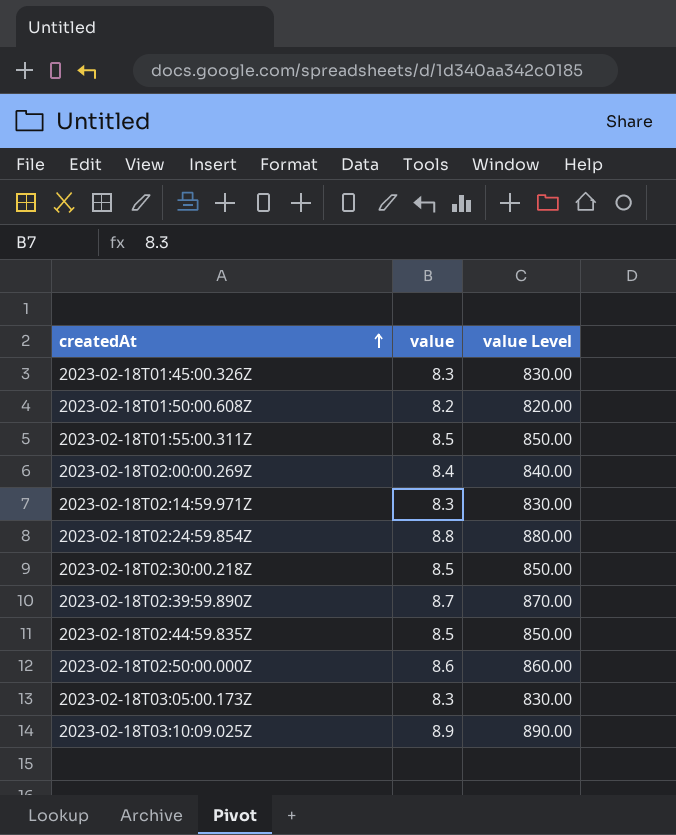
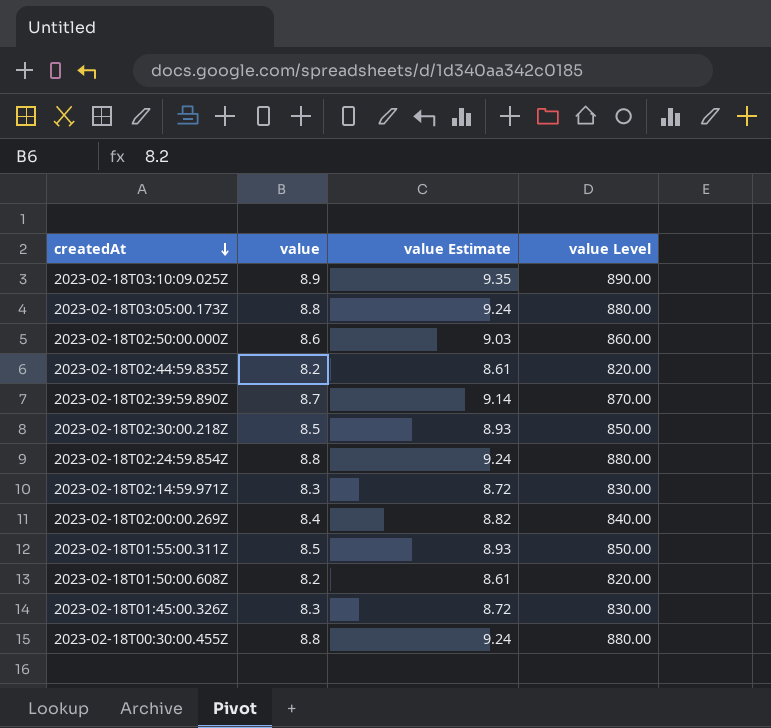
row order: createdAt ascending -> createdAt descending
column value Estimate | formula: none -> [value] * 1.05
2023-02-18T03:05:00.173Z | value: 8.3 -> 8.8
2023-02-18T03:05:00.173Z | value Level: 830.00 -> 880.00
2023-02-18T02:44:59.835Z | value: 8.5 -> 8.2
2023-02-18T02:44:59.835Z | value Level: 850.00 -> 820.00
row 2023-02-18T00:30:00.455Z: none -> 8.8 | 9.24 | 880.00

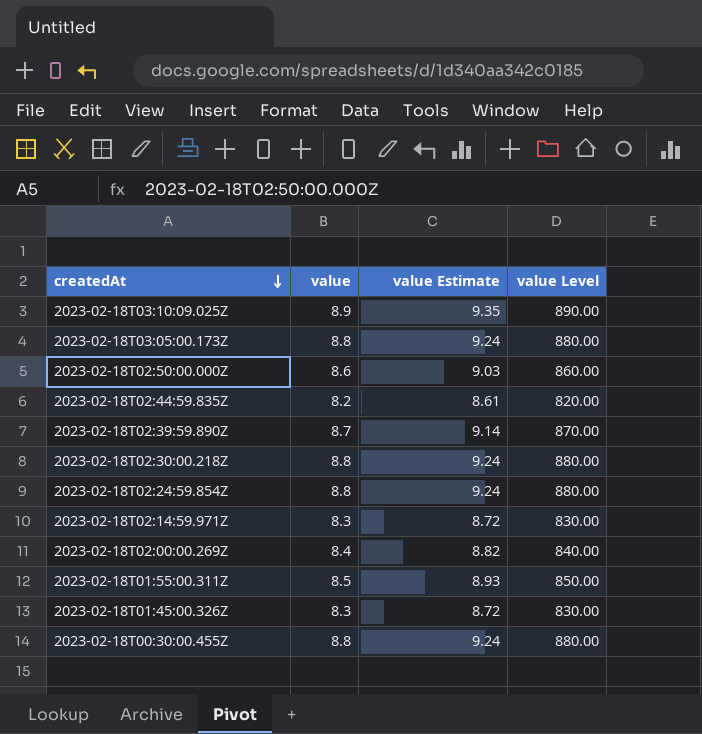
row 2023-02-18T01:50:00.608Z: 8.2 | 8.61 | 820.00 -> none
2023-02-18T02:30:00.218Z | value: 8.5 -> 8.8
2023-02-18T02:30:00.218Z | value Estimate: 8.93 -> 9.24
2023-02-18T02:30:00.218Z | value Level: 850.00 -> 880.00

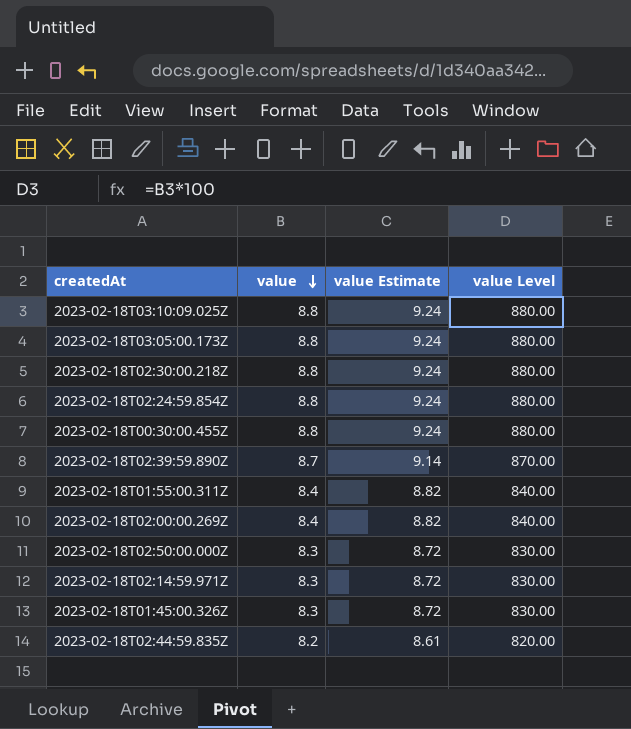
row order: createdAt descending -> value descending
2023-02-18T03:10:09.025Z | value: 8.9 -> 8.8
2023-02-18T03:10:09.025Z | value Estimate: 9.35 -> 9.24
2023-02-18T03:10:09.025Z | value Level: 890.00 -> 880.00
2023-02-18T01:55:00.311Z | value: 8.5 -> 8.4
2023-02-18T01:55:00.311Z | value Estimate: 8.93 -> 8.82
2023-02-18T01:55:00.311Z | value Level: 850.00 -> 840.00
2023-02-18T02:50:00.000Z | value: 8.6 -> 8.3
2023-02-18T02:50:00.000Z | value Estimate: 9.03 -> 8.72
2023-02-18T02:50:00.000Z | value Level: 860.00 -> 830.00

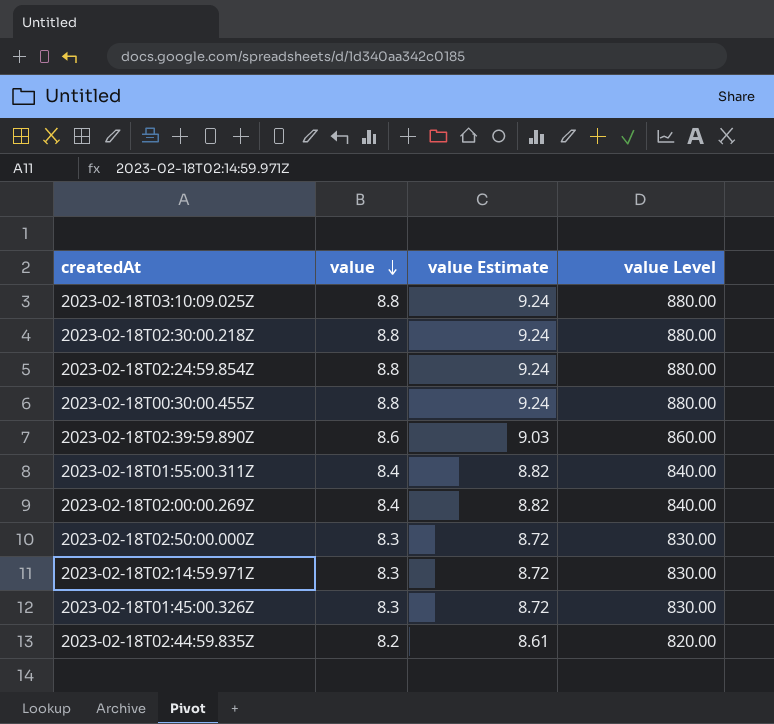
row 2023-02-18T03:05:00.173Z: 8.8 | 9.24 | 880.00 -> none
2023-02-18T02:39:59.890Z | value: 8.7 -> 8.6
2023-02-18T02:39:59.890Z | value Estimate: 9.14 -> 9.03
2023-02-18T02:39:59.890Z | value Level: 870.00 -> 860.00

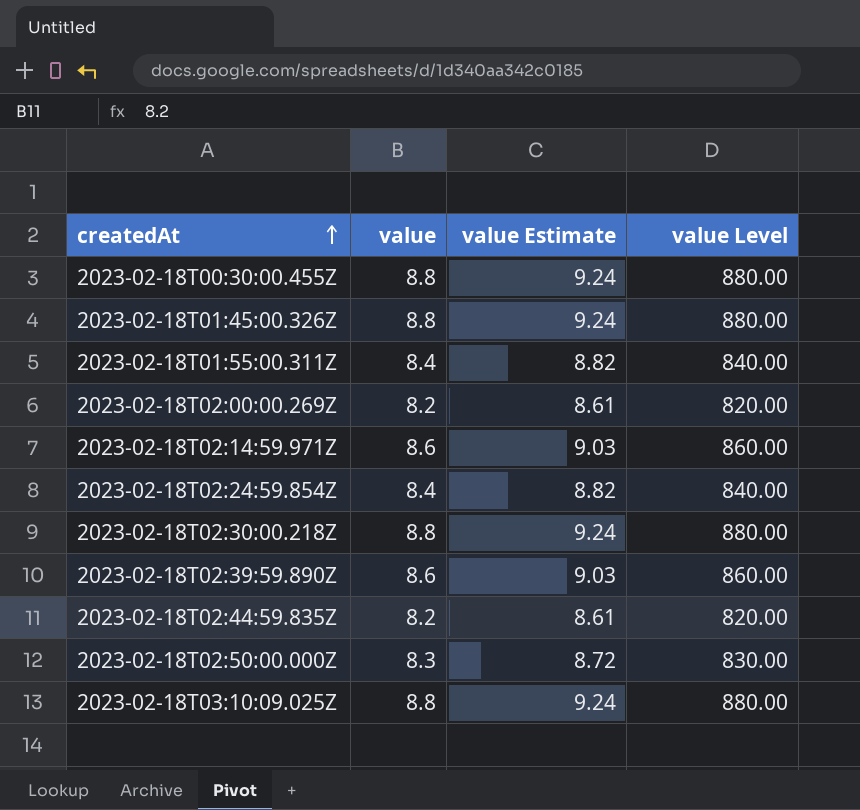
row order: value descending -> createdAt ascending
2023-02-18T01:45:00.326Z | value: 8.3 -> 8.8
2023-02-18T01:45:00.326Z | value Estimate: 8.72 -> 9.24
2023-02-18T01:45:00.326Z | value Level: 830.00 -> 880.00
2023-02-18T02:00:00.269Z | value: 8.4 -> 8.2
2023-02-18T02:00:00.269Z | value Estimate: 8.82 -> 8.61
2023-02-18T02:00:00.269Z | value Level: 840.00 -> 820.00
2023-02-18T02:14:59.971Z | value: 8.3 -> 8.6
2023-02-18T02:14:59.971Z | value Estimate: 8.72 -> 9.03
2023-02-18T02:14:59.971Z | value Level: 830.00 -> 860.00
2023-02-18T02:24:59.854Z | value: 8.8 -> 8.4
2023-02-18T02:24:59.854Z | value Estimate: 9.24 -> 8.82
2023-02-18T02:24:59.854Z | value Level: 880.00 -> 840.00

